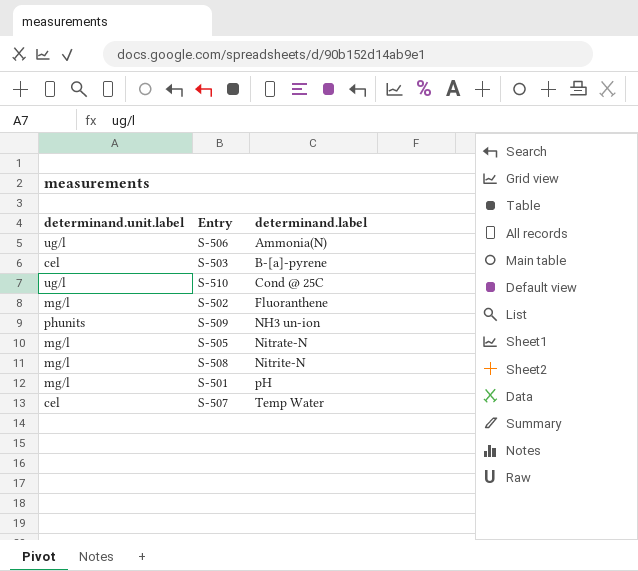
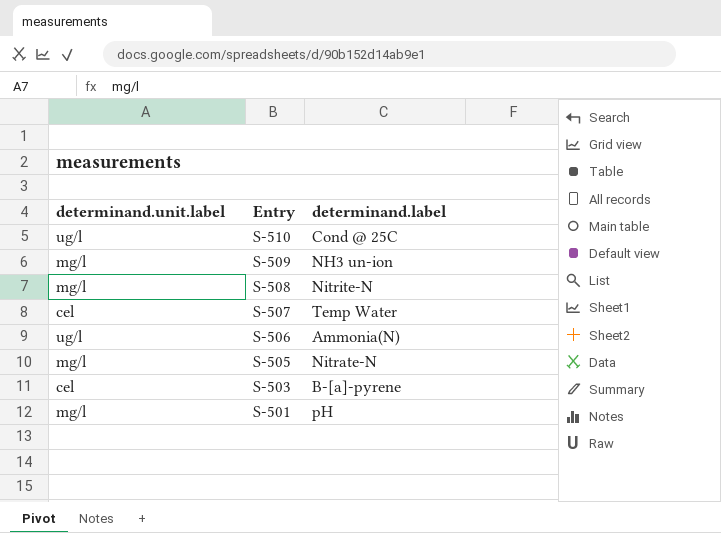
row order: determinand.label ascending -> Entry descending
row S-502: mg/l | Fluoranthene -> none
S-509 | determinand.unit.label: phunits -> mg/l

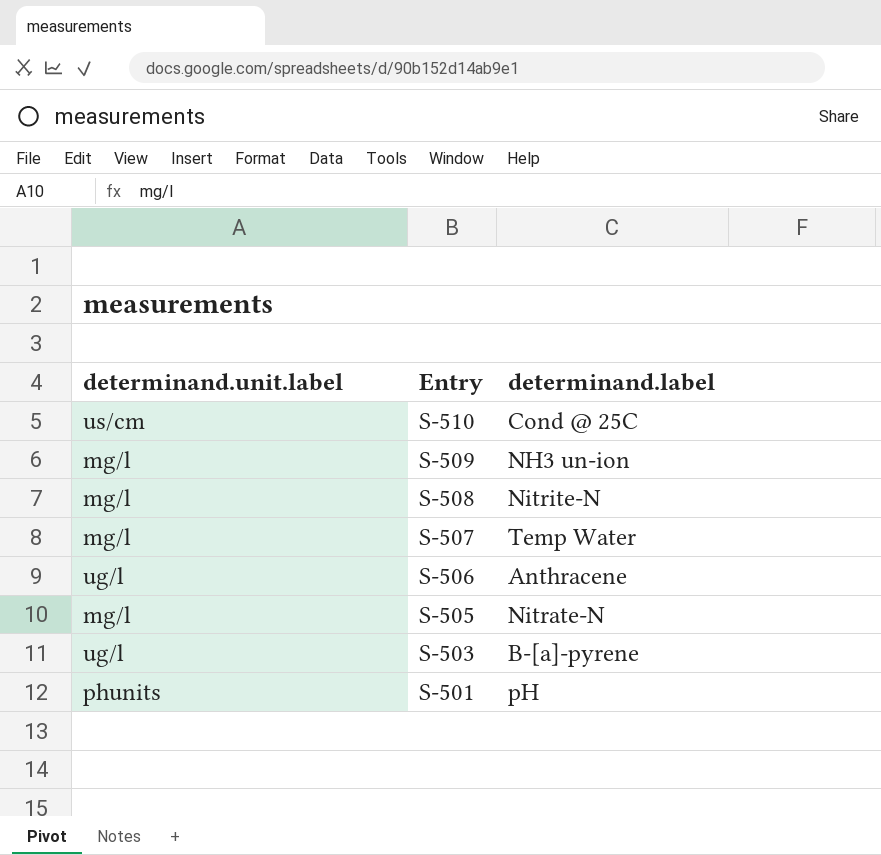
S-510 | determinand.unit.label: ug/l -> us/cm
S-507 | determinand.unit.label: cel -> mg/l
S-506 | determinand.label: Ammonia(N) -> Anthracene
S-503 | determinand.unit.label: cel -> ug/l
S-501 | determinand.unit.label: mg/l -> phunits

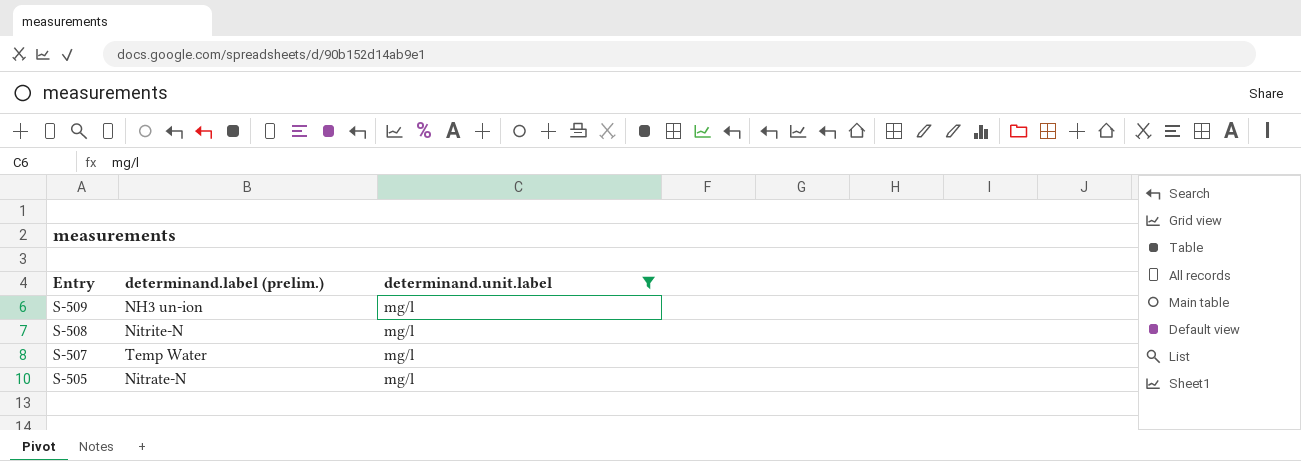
filter: none -> determinand.unit.label = mg/l
column name: determinand.label -> determinand.label (prelim.)
column determinand.unit.label | position: 1 -> 3

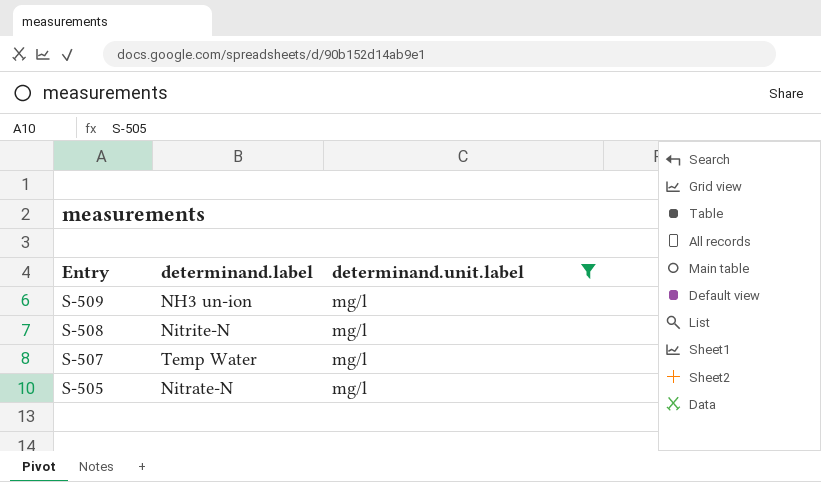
column name: determinand.label (prelim.) -> determinand.label

